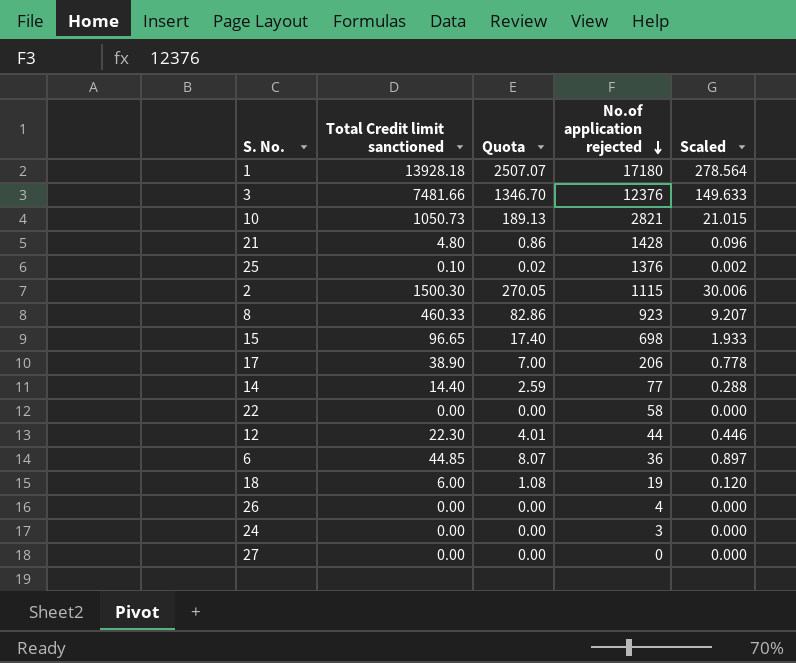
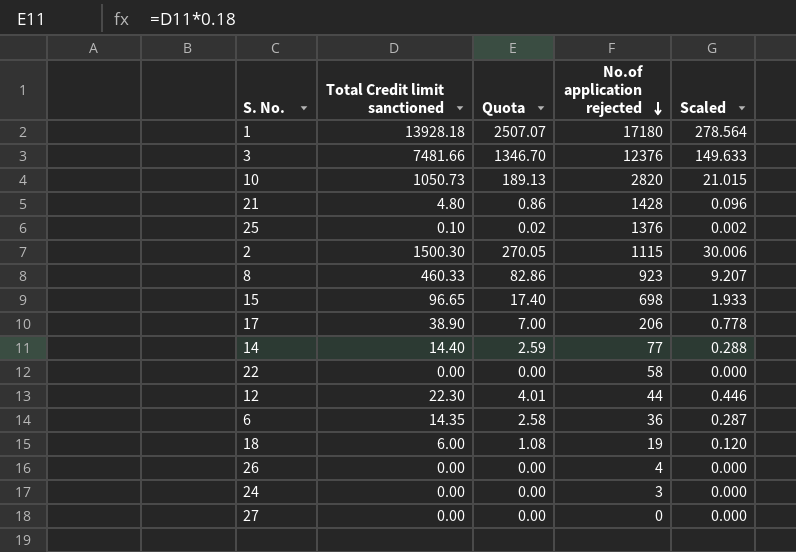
10 | No.of application rejected: 2821 -> 2820
6 | Total Credit limit sanctioned: 44.85 -> 14.35
6 | Quota: 8.07 -> 2.58
6 | Scaled: 0.897 -> 0.287

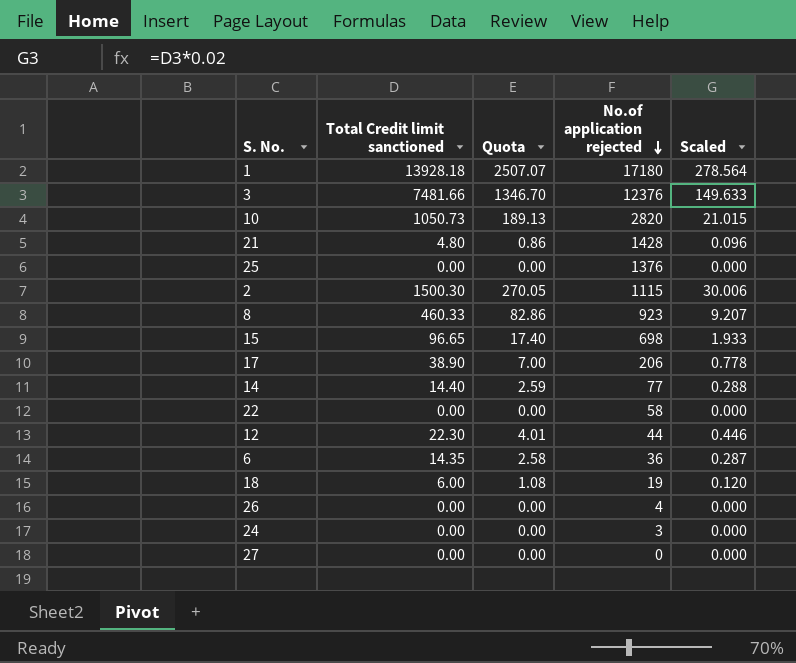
25 | Total Credit limit sanctioned: 0.10 -> 0.00
25 | Quota: 0.02 -> 0.00
25 | Scaled: 0.002 -> 0.000

